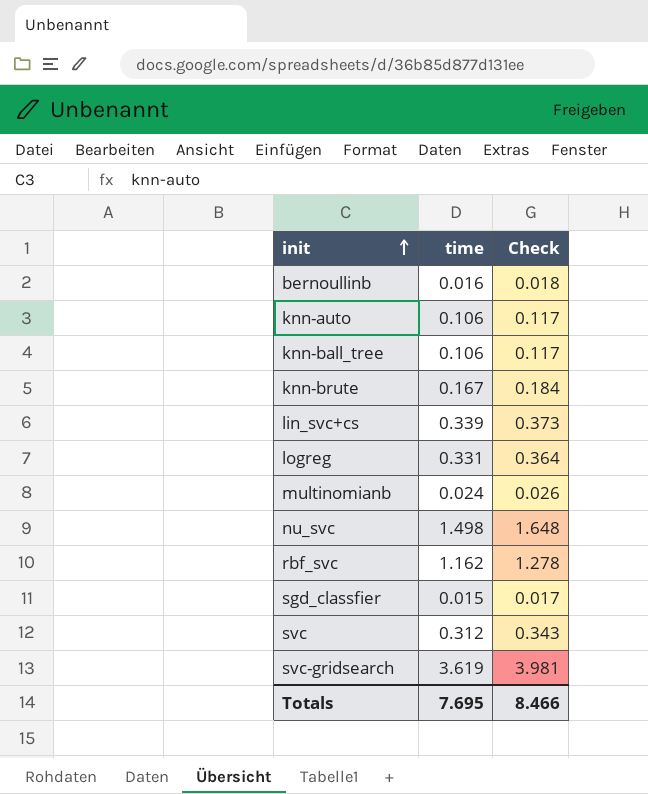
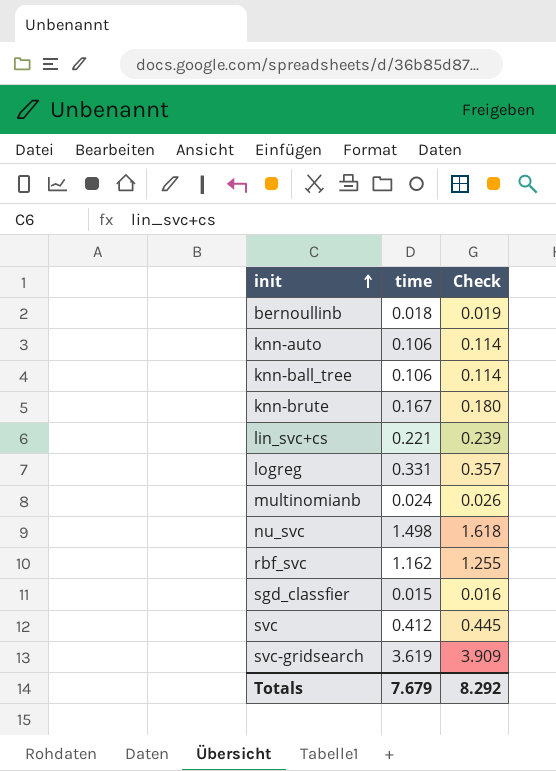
column Check | formula: [time] * 1.1 -> [time] * 1.08
bernoullinb | time: 0.016 -> 0.018
lin_svc+cs | time: 0.339 -> 0.221
svc | time: 0.312 -> 0.412
Totals | time: 7.695 -> 7.679
Totals | Check: 8.466 -> 8.292

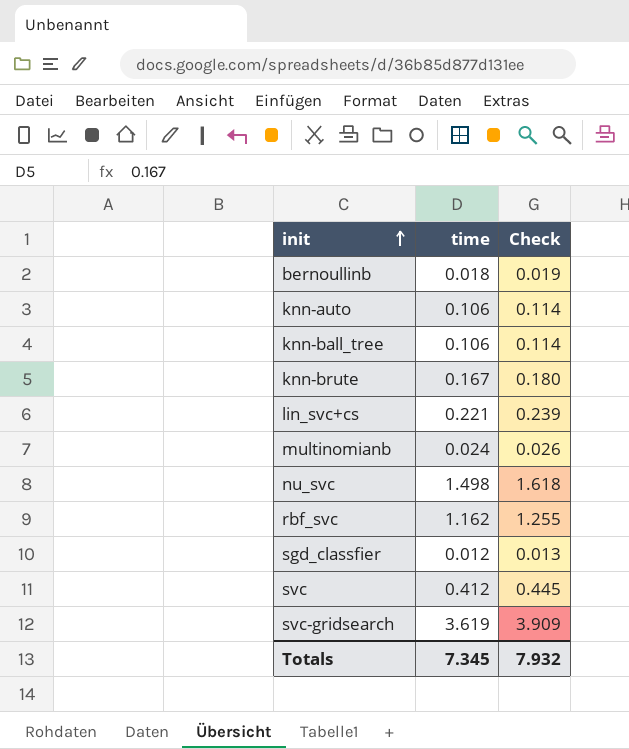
row logreg: 0.331 | 0.357 -> none
sgd_classfier | time: 0.015 -> 0.012
sgd_classfier | Check: 0.016 -> 0.013
Totals | time: 7.679 -> 7.345
Totals | Check: 8.292 -> 7.932

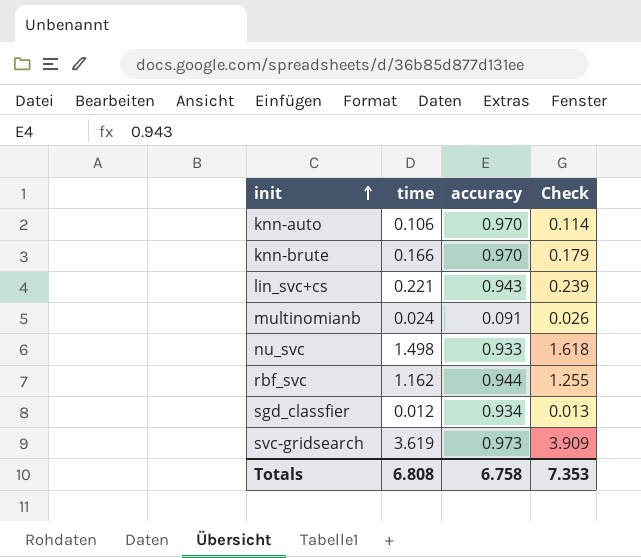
column accuracy | position: none -> 3
row bernoullinb: 0.018 | 0.019 -> none
row knn-ball_tree: 0.106 | 0.114 -> none
row svc: 0.412 | 0.445 -> none
knn-brute | time: 0.167 -> 0.166
knn-brute | Check: 0.180 -> 0.179
Totals | time: 7.345 -> 6.808
Totals | Check: 7.932 -> 7.353

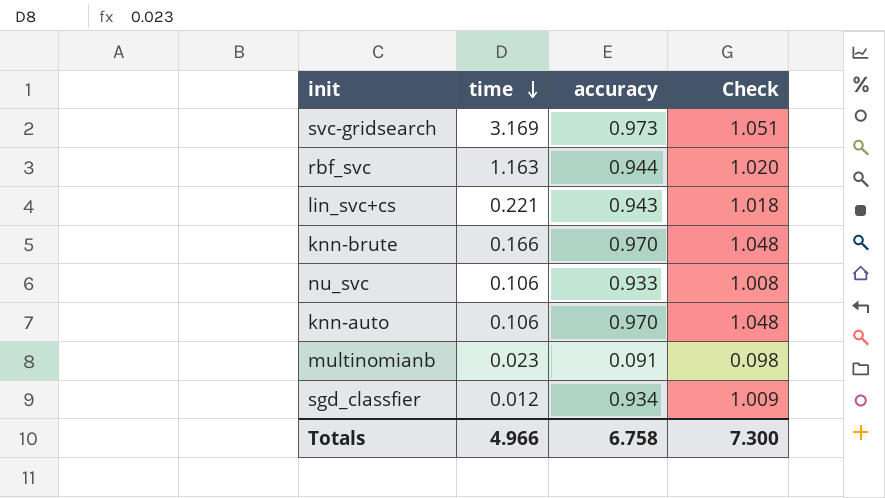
row order: init ascending -> time descending
column Check | formula: [time] * 1.08 -> [accuracy] * 1.08
svc-gridsearch | time: 3.619 -> 3.169
rbf_svc | time: 1.162 -> 1.163
nu_svc | time: 1.498 -> 0.106
multinomianb | time: 0.024 -> 0.023
Totals | time: 6.808 -> 4.966
Totals | Check: 7.353 -> 7.300

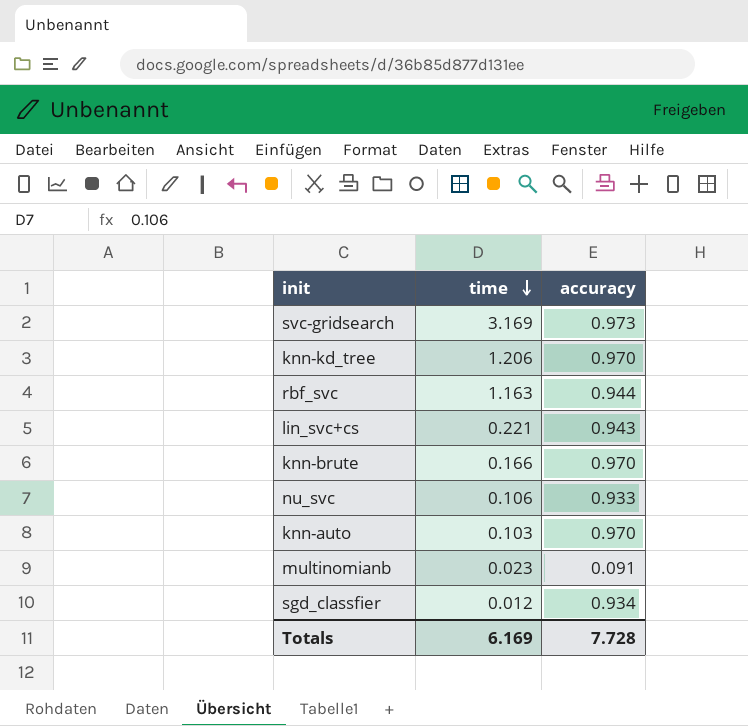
column Check | formula: [accuracy] * 1.08 -> none
row knn-kd_tree: none -> 1.206 | 0.970
knn-auto | time: 0.106 -> 0.103
Totals | time: 4.966 -> 6.169
Totals | accuracy: 6.758 -> 7.728

